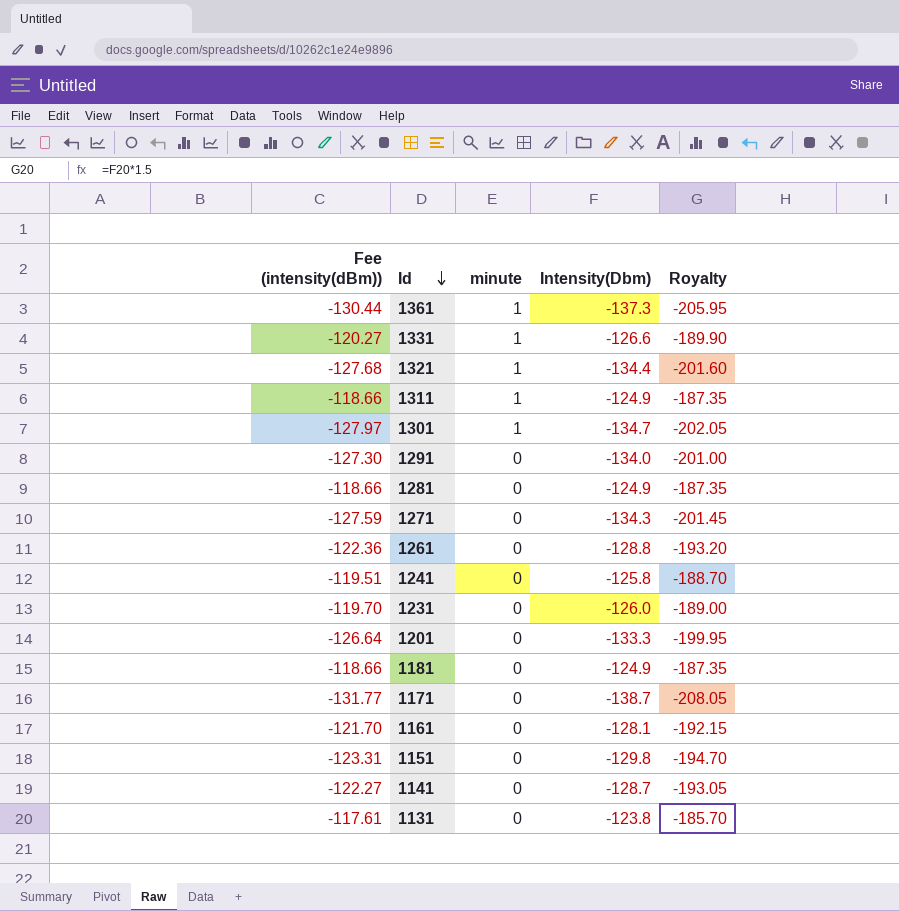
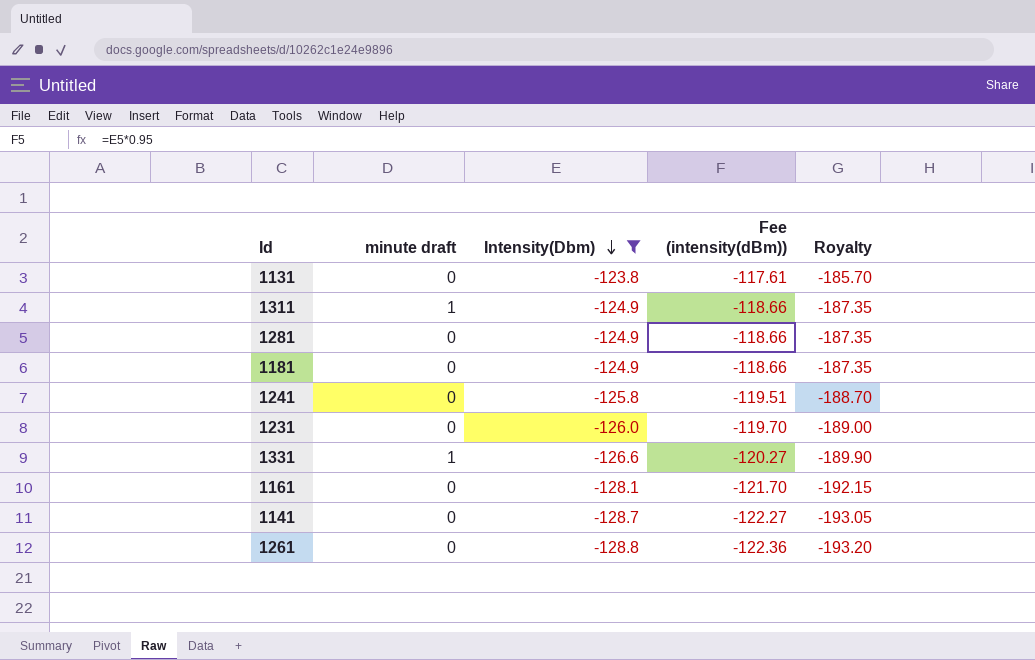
filter: none -> Intensity(Dbm) >= -128.8
row order: Id descending -> Intensity(Dbm) descending
column name: minute -> minute draft
column Fee (intensity(dBm)) | position: 1 -> 4

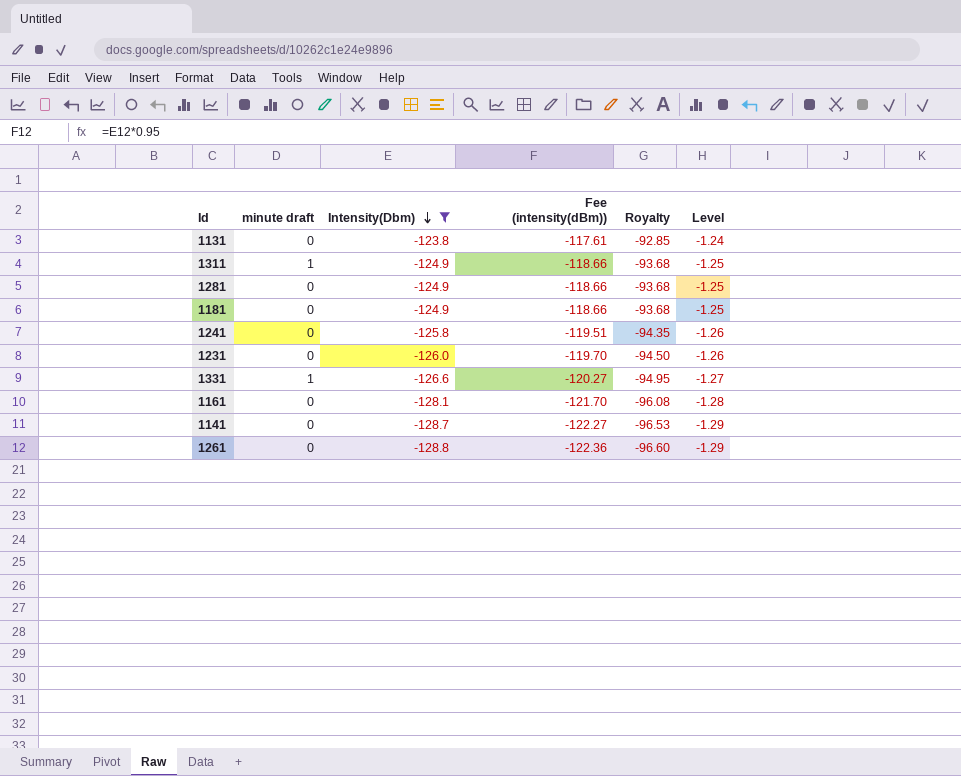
column Royalty | formula: [Intensity(Dbm)] * 1.5 -> [Intensity(Dbm)] * 0.75
column Level | formula: none -> [Intensity(Dbm)] * 0.01

